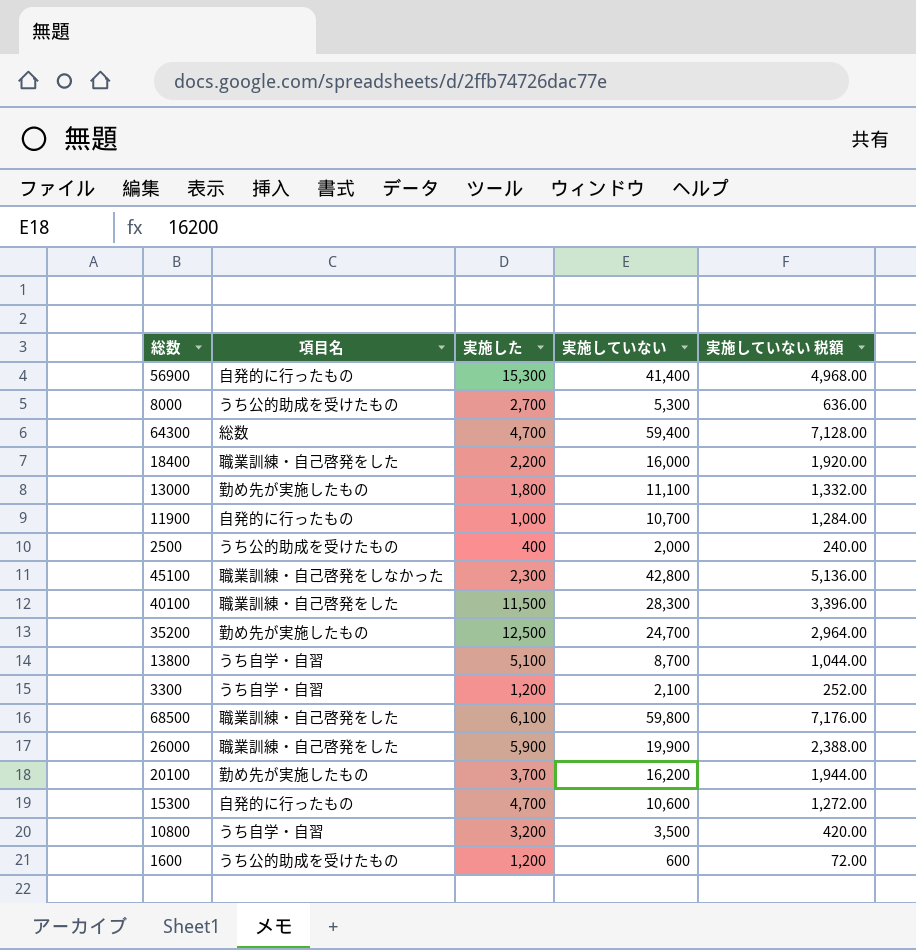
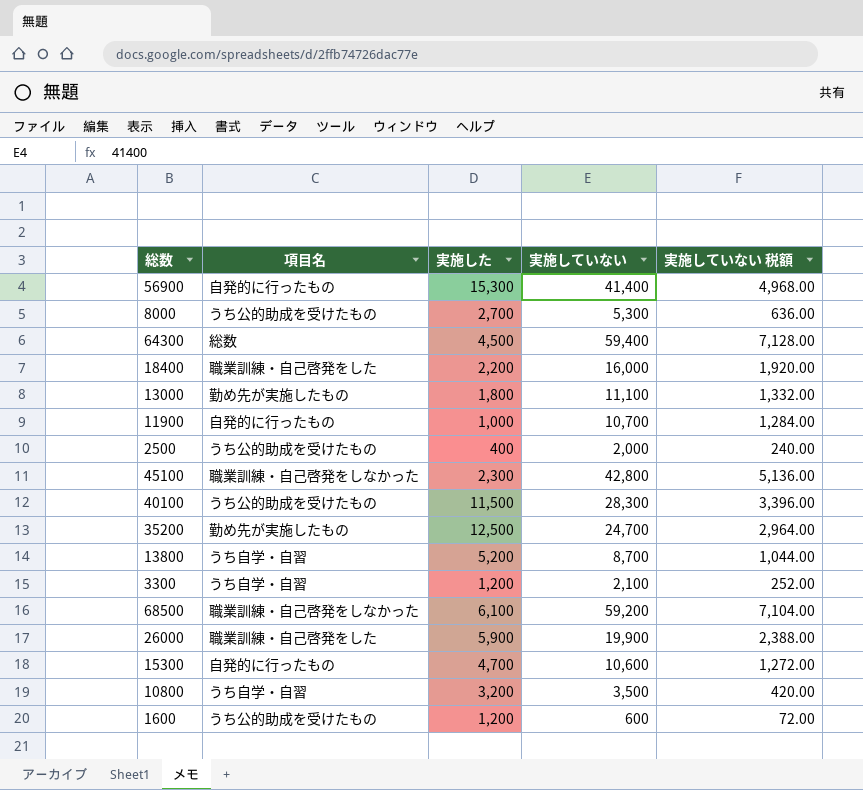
row 20100: 勤め先が実施したもの | 3,700 | 16,200 | 1,944.00 -> none
64300 | 実施した: 4,700 -> 4,500
40100 | 項目名: 職業訓練・自己啓発をした -> うち公的助成を受けたもの
13800 | 実施した: 5,100 -> 5,200
68500 | 項目名: 職業訓練・自己啓発をした -> 職業訓練・自己啓発をしなかった
68500 | 実施していない: 59,800 -> 59,200
68500 | 実施していない 税額: 7,176.00 -> 7,104.00

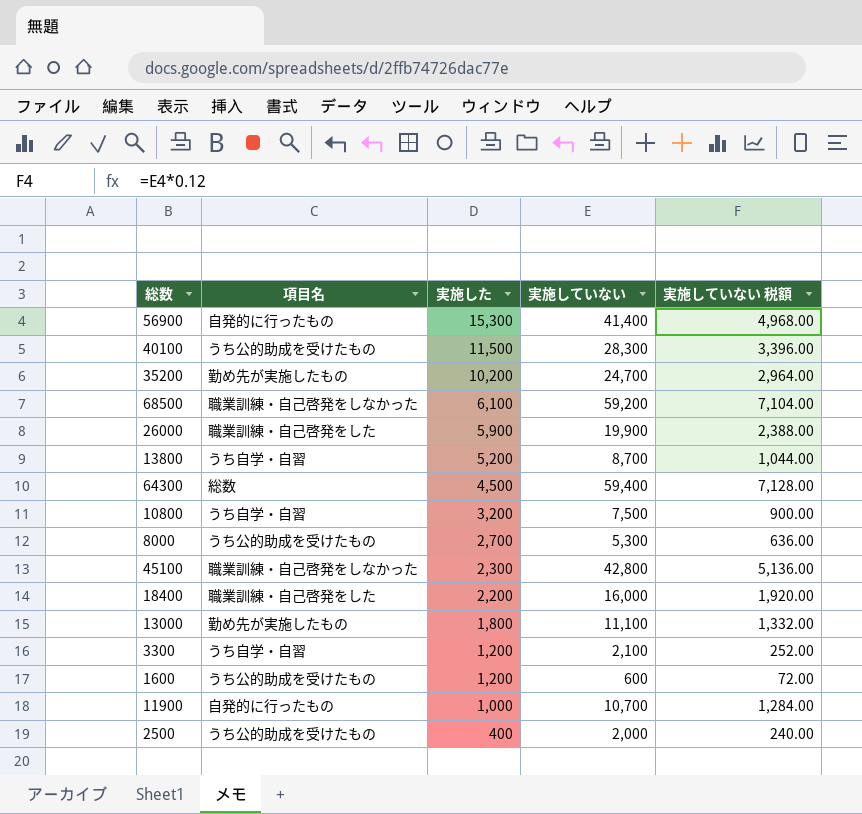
row order: none -> 実施した descending
row 15300: 自発的に行ったもの | 4,700 | 10,600 | 1,272.00 -> none
35200 | 実施した: 12,500 -> 10,200
10800 | 実施していない: 3,500 -> 7,500
10800 | 実施していない 税額: 420.00 -> 900.00

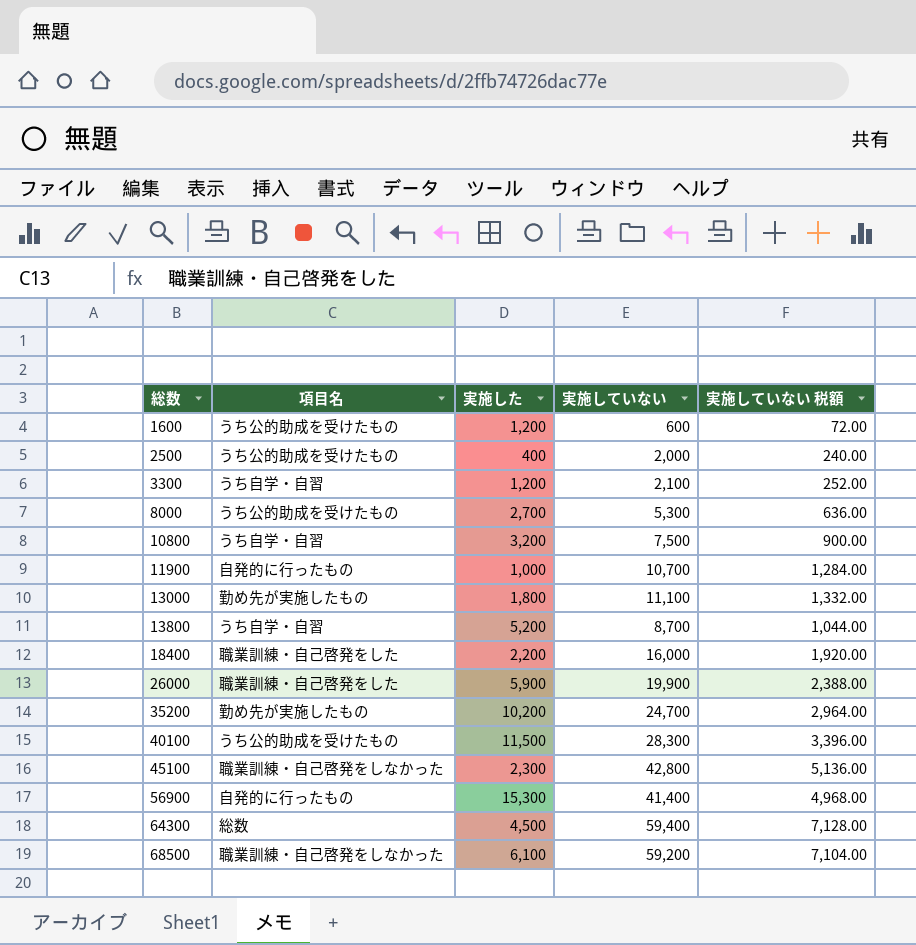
row order: 実施した descending -> 総数 ascending

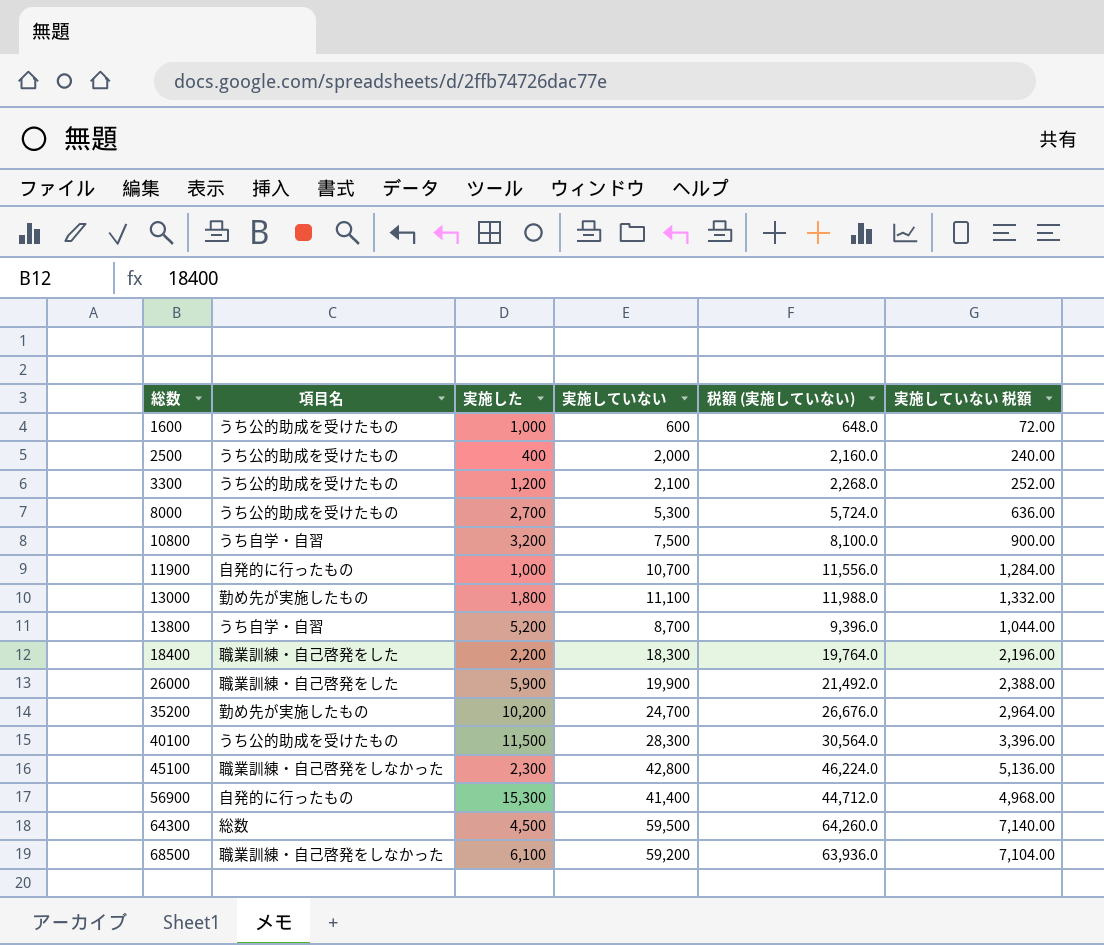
column 税額 (実施していない) | formula: none -> [実施していない] * 1.08
1600 | 実施した: 1,200 -> 1,000
3300 | 項目名: うち自学・自習 -> うち公的助成を受けたもの
18400 | 実施していない: 16,000 -> 18,300
18400 | 実施していない 税額: 1,920.00 -> 2,196.00
64300 | 実施していない: 59,400 -> 59,500
64300 | 実施していない 税額: 7,128.00 -> 7,140.00

